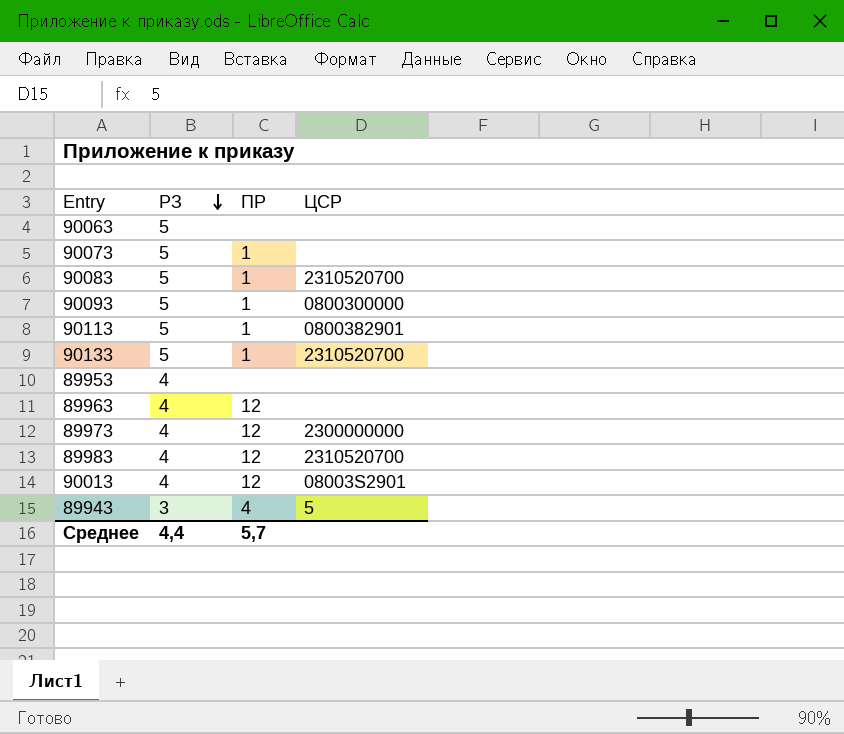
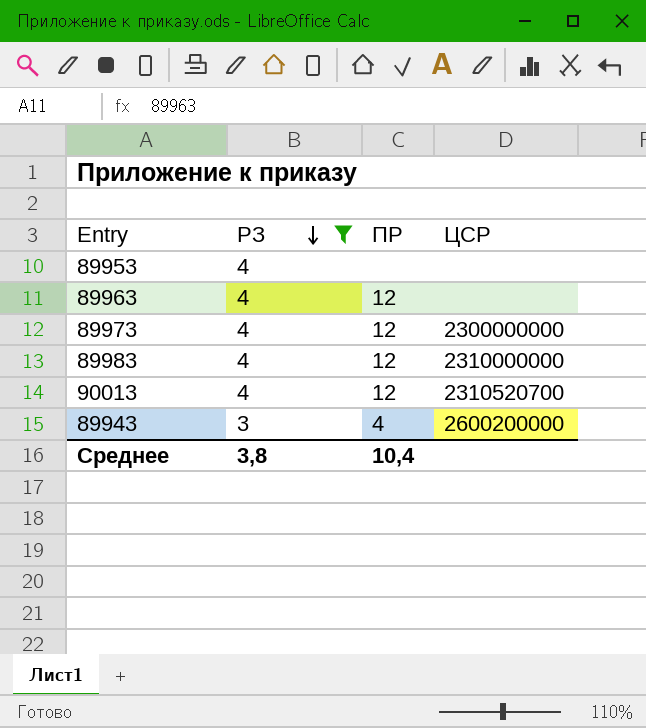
filter: none -> РЗ != 5
89983 | ЦСР: 2310520700 -> 2310000000
90013 | ЦСР: 08003S2901 -> 2310520700
89943 | ЦСР: 5 -> 2600200000
Среднее | РЗ: 4,4 -> 3,8
Среднее | ПР: 5,7 -> 10,4

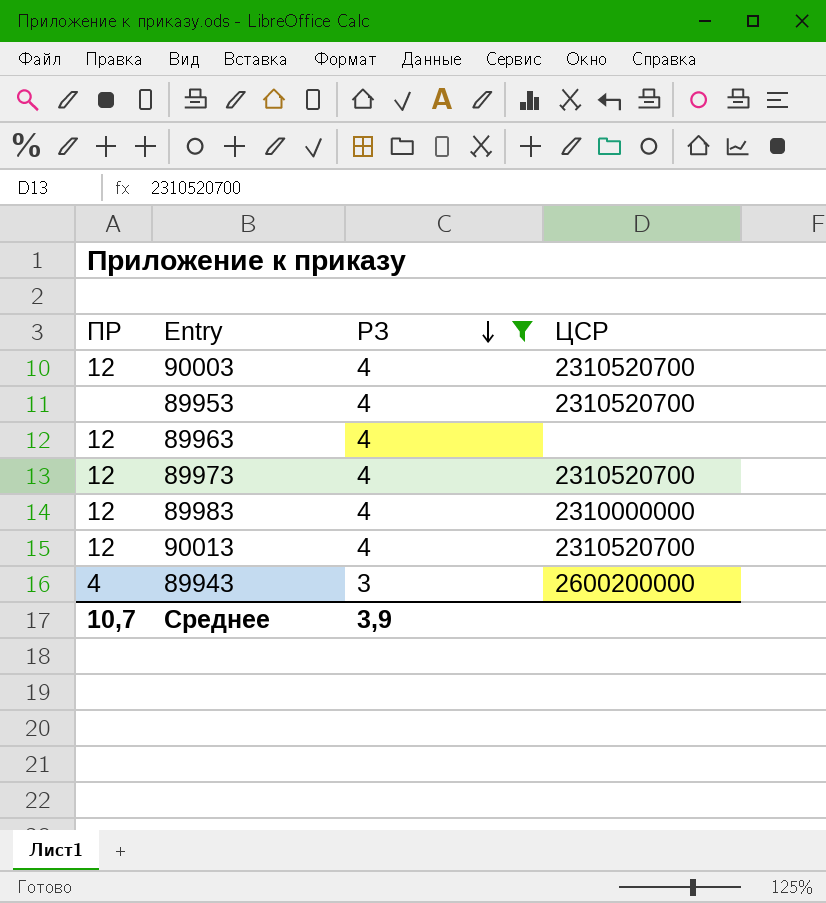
column ПР | position: 3 -> 1
row 90003: none -> 12 | 4 | 2310520700
89953 | ЦСР: none -> 2310520700
89973 | ЦСР: 2300000000 -> 2310520700
Среднее | ПР: 10,4 -> 10,7
Среднее | РЗ: 3,8 -> 3,9

